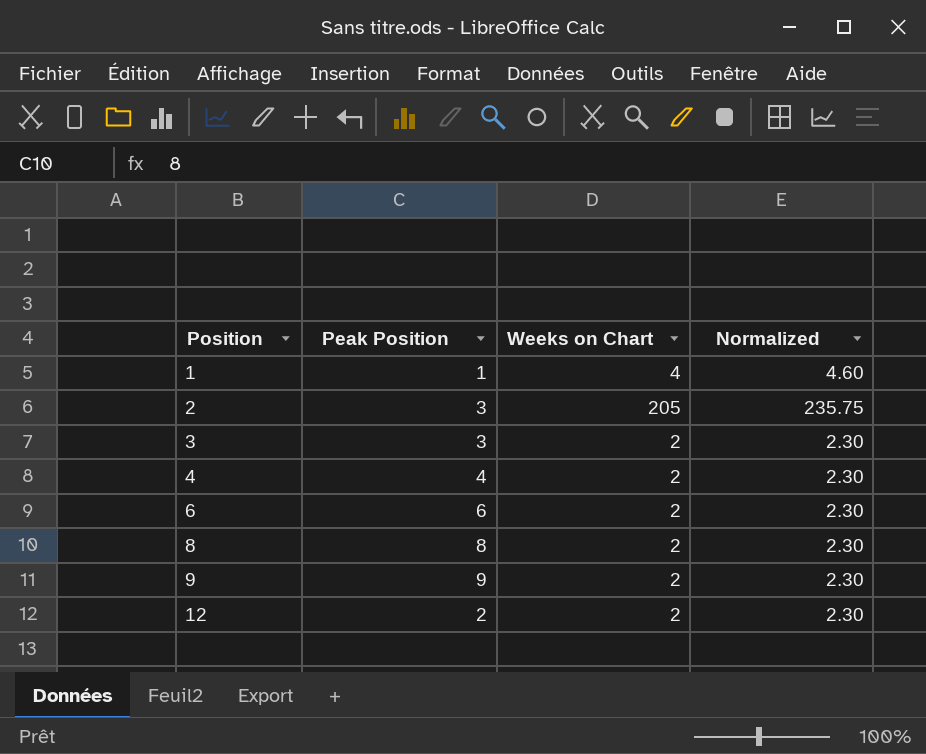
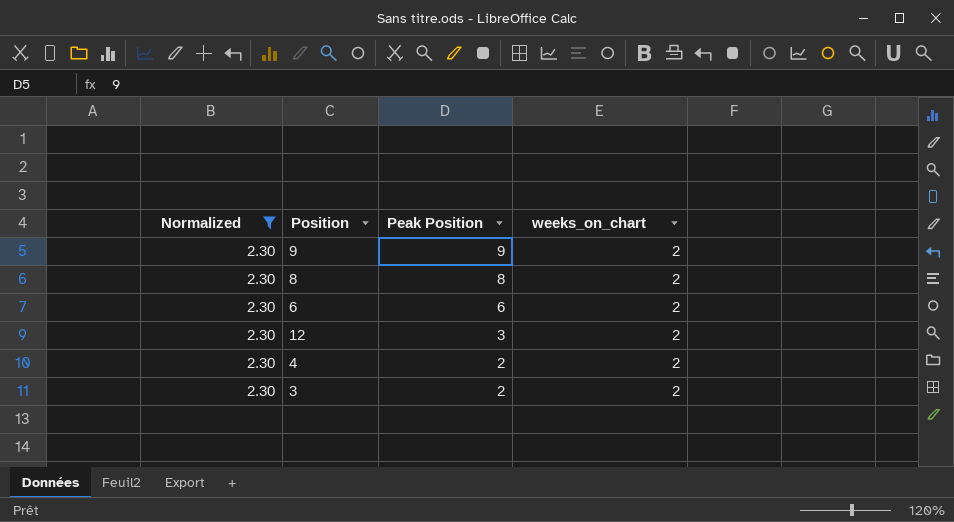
filter: none -> Normalized = 2.30
row order: Position ascending -> Peak Position descending
column Normalized | position: 4 -> 1
column name: Weeks on Chart -> weeks_on_chart
12 | Peak Position: 2 -> 3
4 | Peak Position: 4 -> 2
3 | Peak Position: 3 -> 2

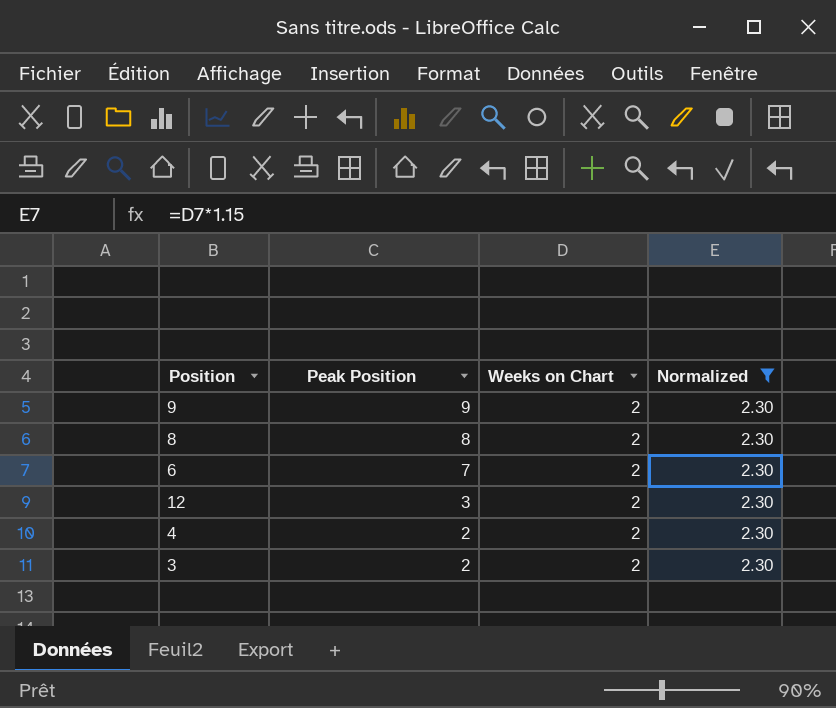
column name: weeks_on_chart -> Weeks on Chart
column Normalized | position: 1 -> 4
6 | Peak Position: 6 -> 7

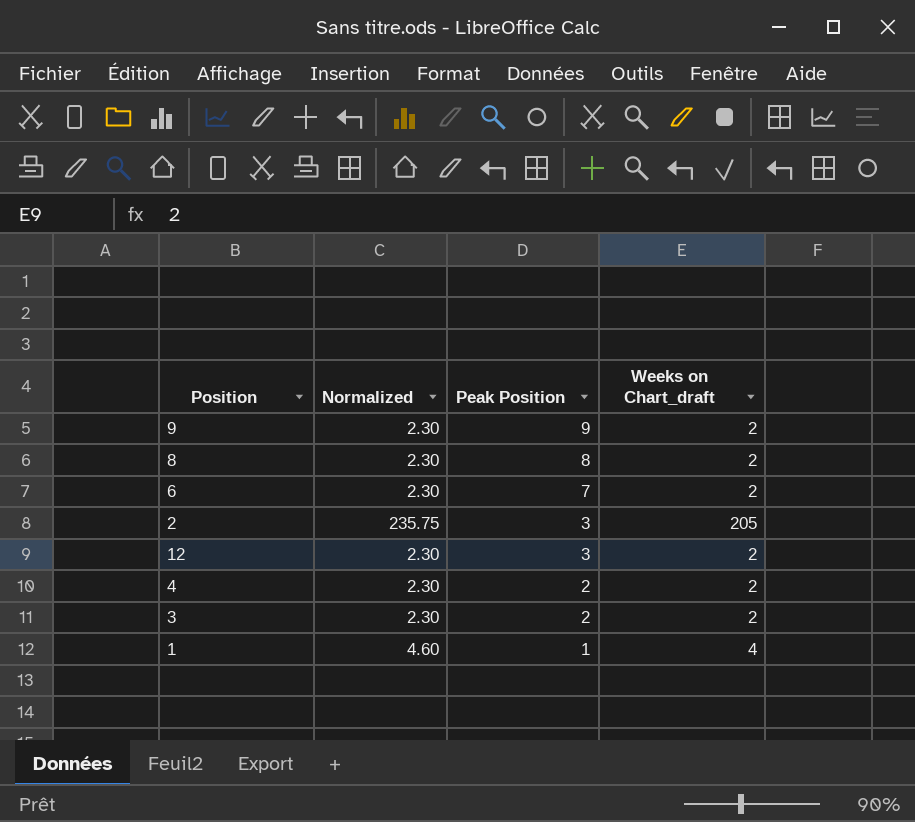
filter: Normalized = 2.30 -> none
column Normalized | position: 4 -> 2
column name: Weeks on Chart -> Weeks on Chart_draft

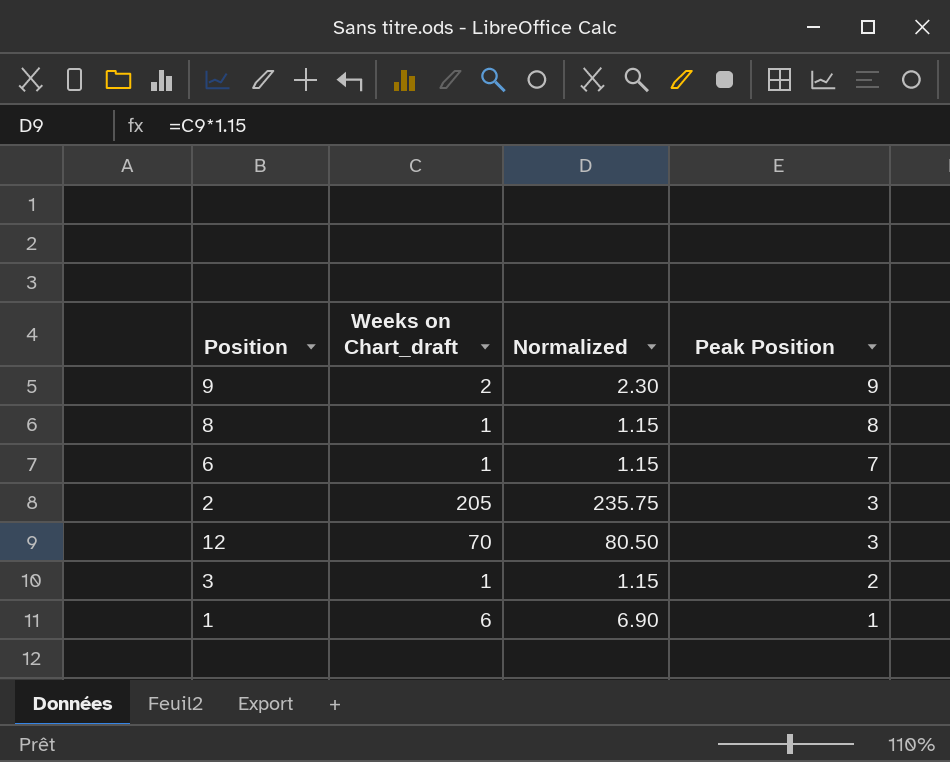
column Weeks on Chart_draft | position: 4 -> 2
row 4: 2.30 | 2 | 2 -> none
8 | Weeks on Chart_draft: 2 -> 1
8 | Normalized: 2.30 -> 1.15
6 | Weeks on Chart_draft: 2 -> 1
6 | Normalized: 2.30 -> 1.15
12 | Weeks on Chart_draft: 2 -> 70
12 | Normalized: 2.30 -> 80.50
3 | Weeks on Chart_draft: 2 -> 1
3 | Normalized: 2.30 -> 1.15
1 | Weeks on Chart_draft: 4 -> 6
1 | Normalized: 4.60 -> 6.90

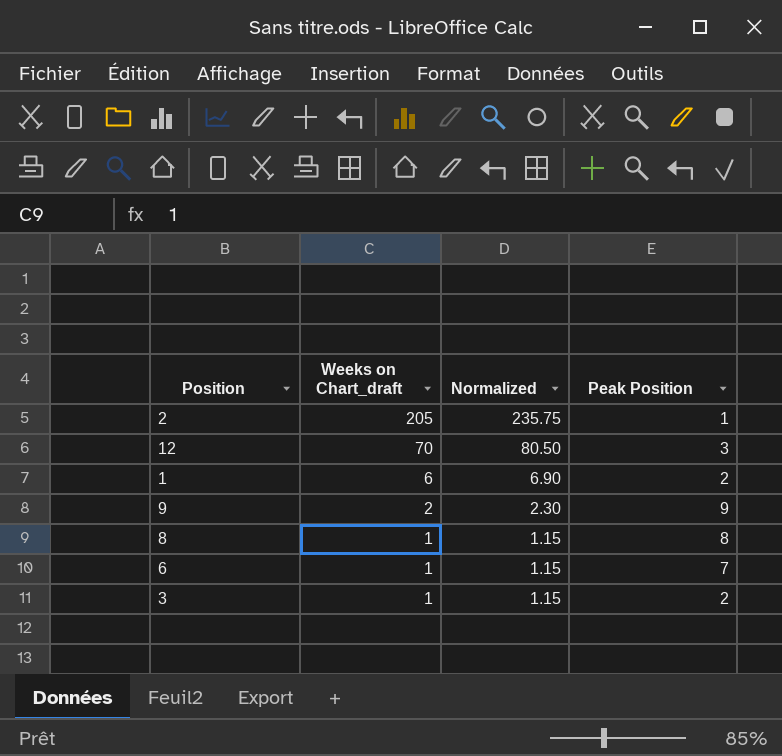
row order: Peak Position descending -> Weeks on Chart_draft descending
2 | Peak Position: 3 -> 1
1 | Peak Position: 1 -> 2

